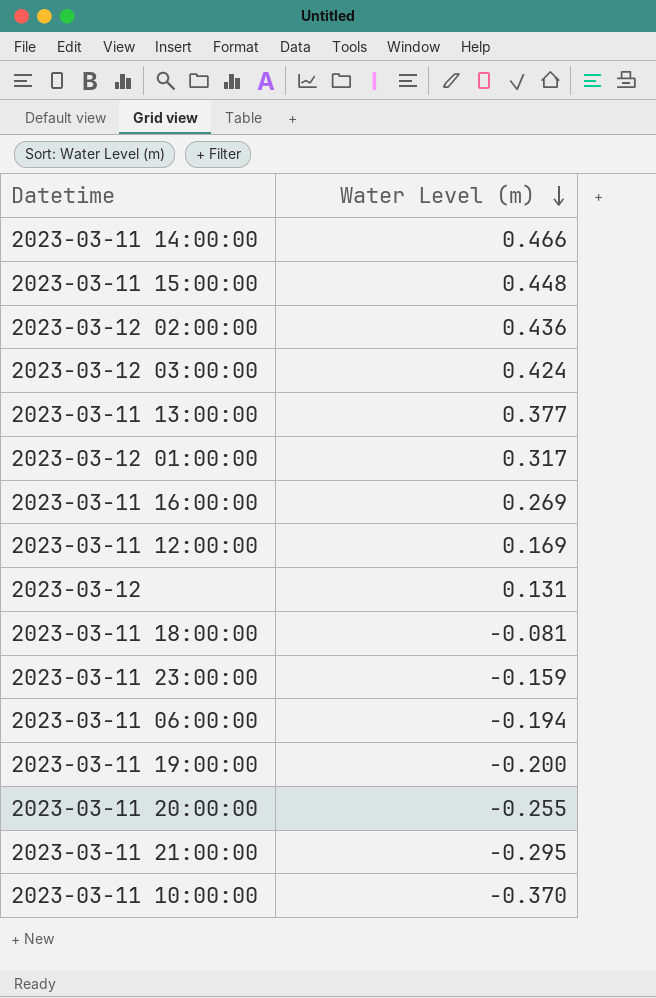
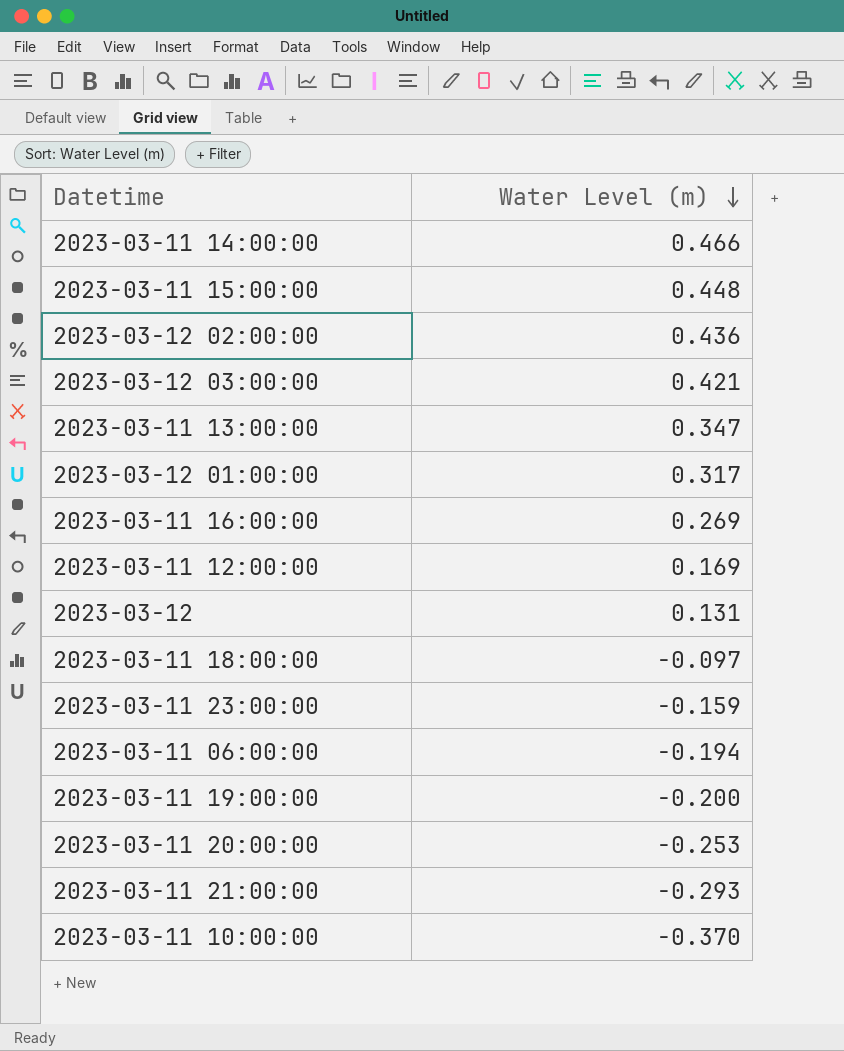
2023-03-12 03:00:00 | Water Level (m): 0.424 -> 0.421
2023-03-11 13:00:00 | Water Level (m): 0.377 -> 0.347
2023-03-11 18:00:00 | Water Level (m): -0.081 -> -0.097
2023-03-11 20:00:00 | Water Level (m): -0.255 -> -0.253
2023-03-11 21:00:00 | Water Level (m): -0.295 -> -0.293

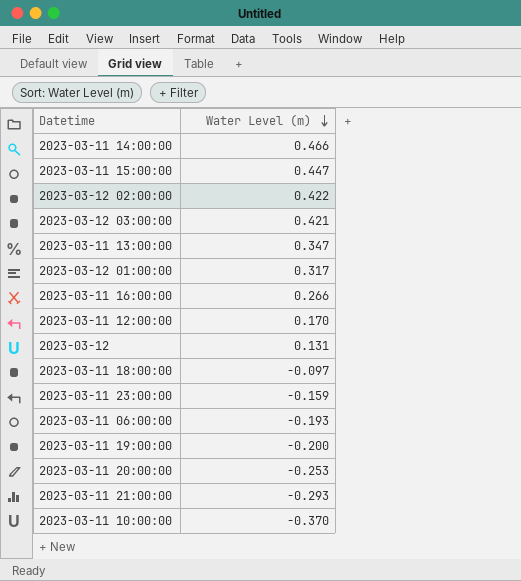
2023-03-11 15:00:00 | Water Level (m): 0.448 -> 0.447
2023-03-12 02:00:00 | Water Level (m): 0.436 -> 0.422
2023-03-11 16:00:00 | Water Level (m): 0.269 -> 0.266
2023-03-11 12:00:00 | Water Level (m): 0.169 -> 0.170
2023-03-11 06:00:00 | Water Level (m): -0.194 -> -0.193

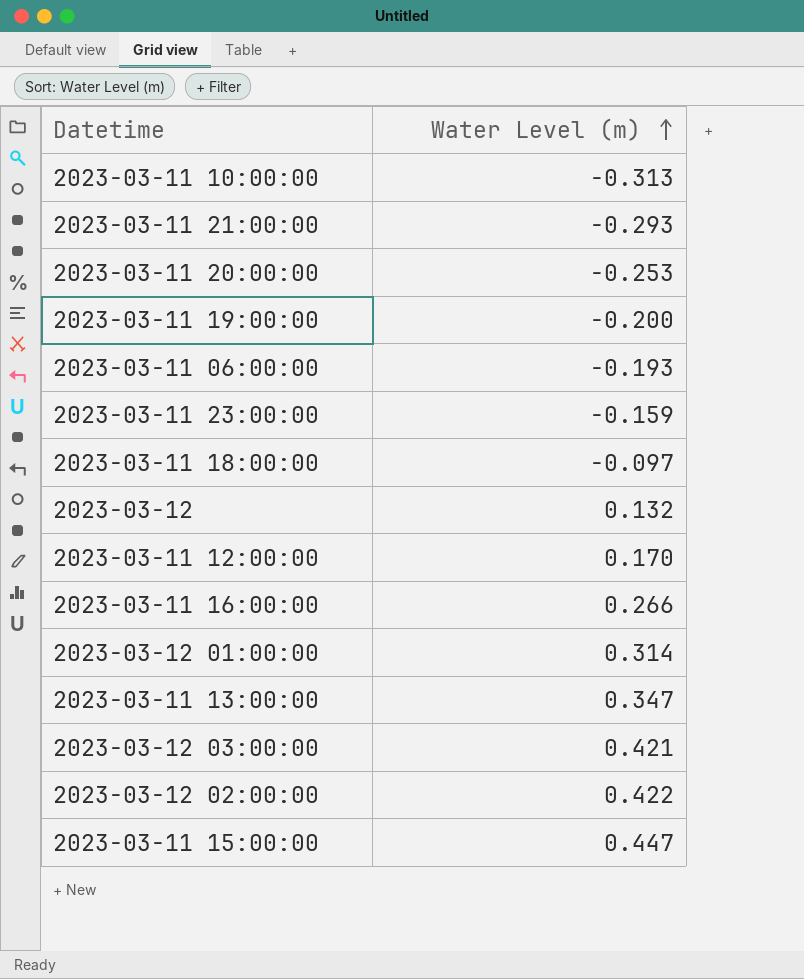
row order: Water Level (m) descending -> Water Level (m) ascending
row 2023-03-11 14:00:00: 0.466 -> none
2023-03-11 10:00:00 | Water Level (m): -0.370 -> -0.313
2023-03-12 | Water Level (m): 0.131 -> 0.132
2023-03-12 01:00:00 | Water Level (m): 0.317 -> 0.314

